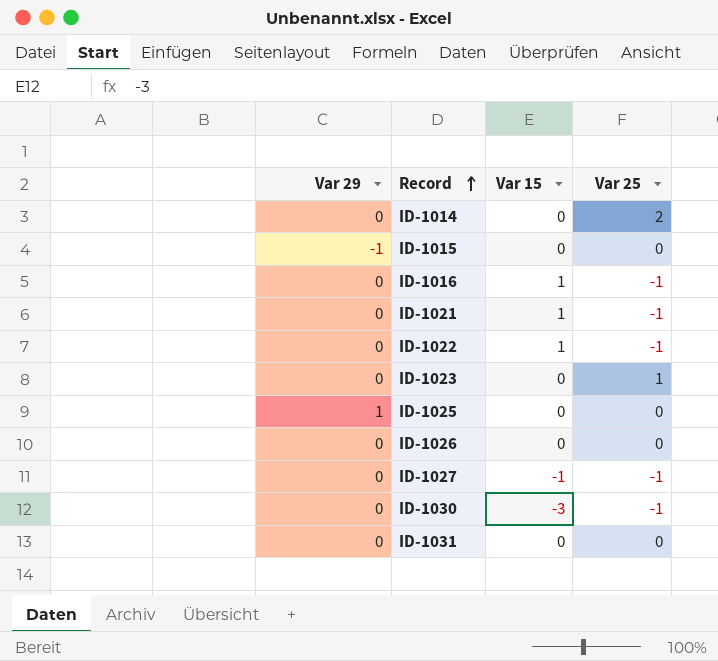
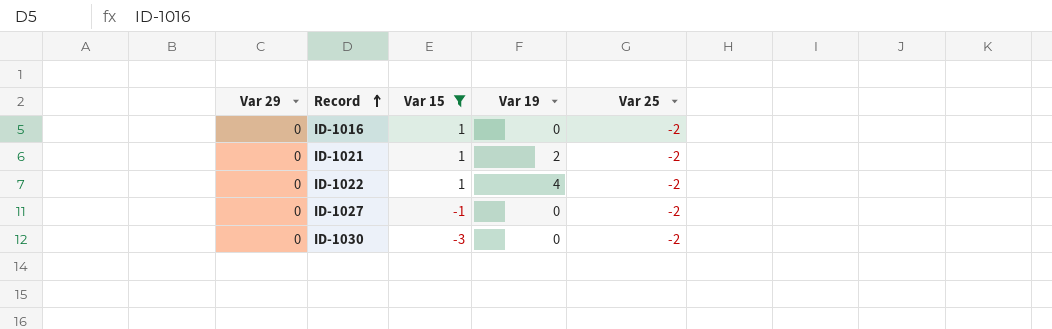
filter: none -> Var 15 != 0
column Var 19 | position: none -> 4
ID-1016 | Var 25: -1 -> -2
ID-1021 | Var 25: -1 -> -2
ID-1022 | Var 25: -1 -> -2
ID-1027 | Var 25: -1 -> -2
ID-1030 | Var 25: -1 -> -2

